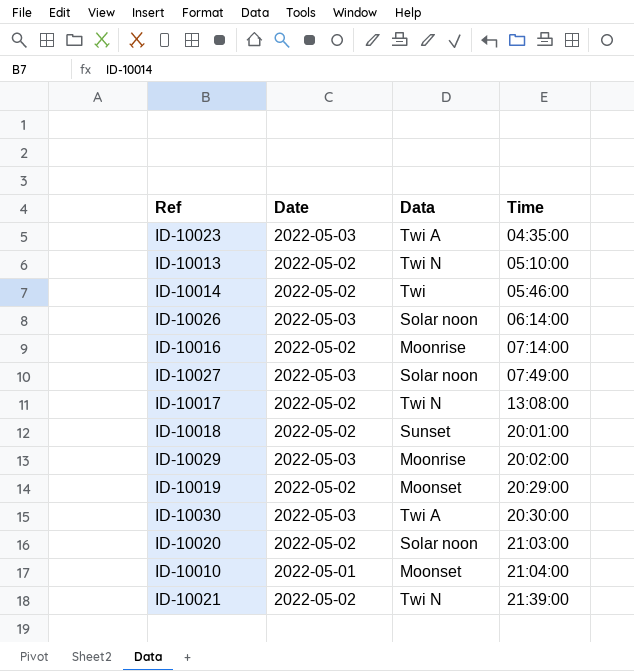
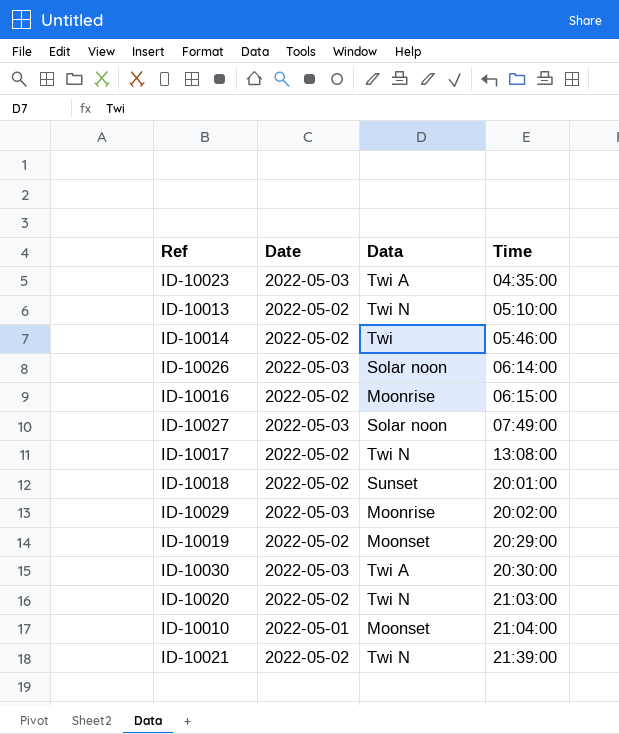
ID-10016 | Time: 07:14:00 -> 06:15:00
ID-10020 | Data: Solar noon -> Twi N

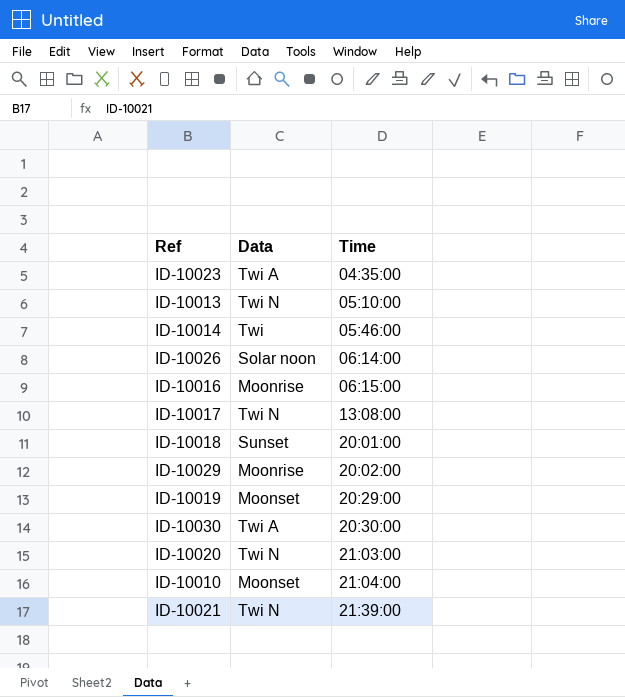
column Date | position: 2 -> none
row ID-10027: 2022-05-03 | Solar noon | 07:49:00 -> none

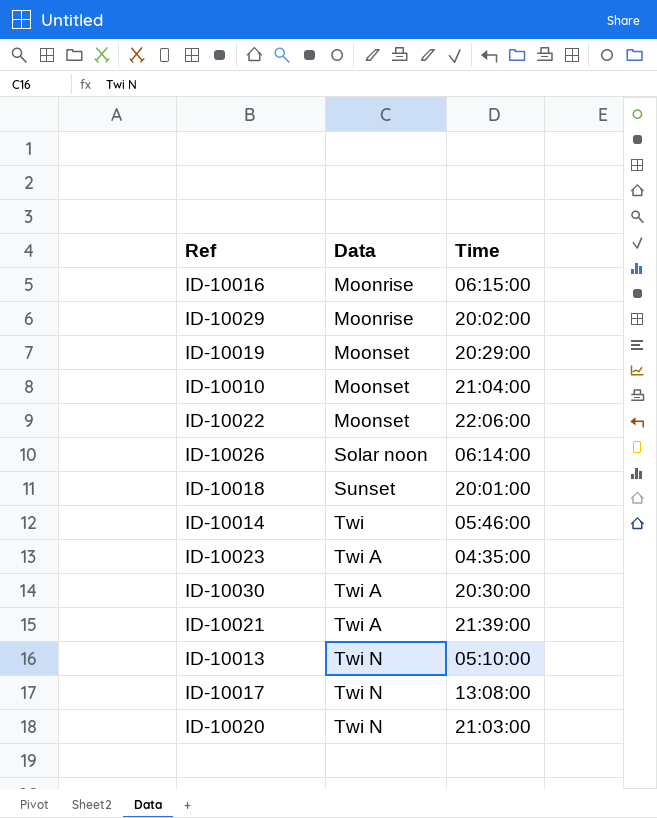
row order: Time ascending -> Data ascending
row ID-10022: none -> Moonset | 22:06:00
ID-10021 | Data: Twi N -> Twi A

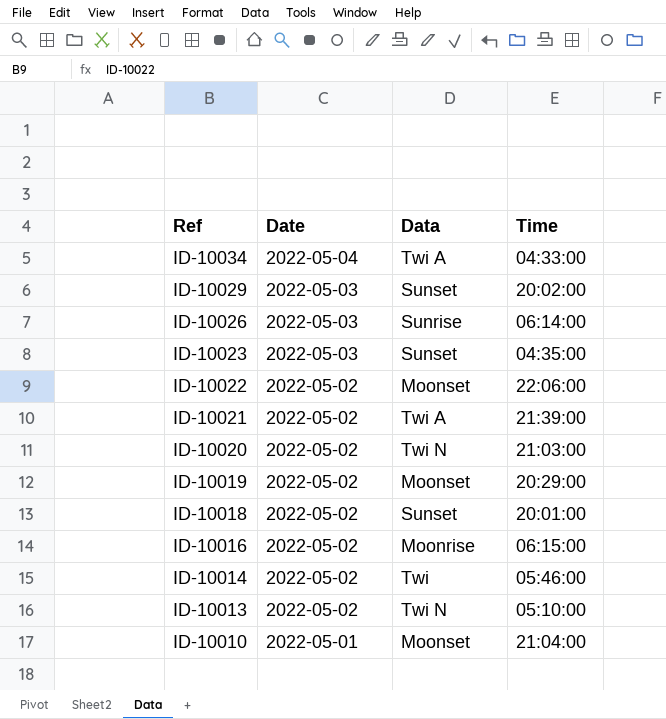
row order: Data ascending -> Ref descending
column Date | position: none -> 2
row ID-10030: Twi A | 20:30:00 -> none
row ID-10017: Twi N | 13:08:00 -> none
row ID-10034: none -> 2022-05-04 | Twi A | 04:33:00
ID-10029 | Data: Moonrise -> Sunset
ID-10026 | Data: Solar noon -> Sunrise
ID-10023 | Data: Twi A -> Sunset

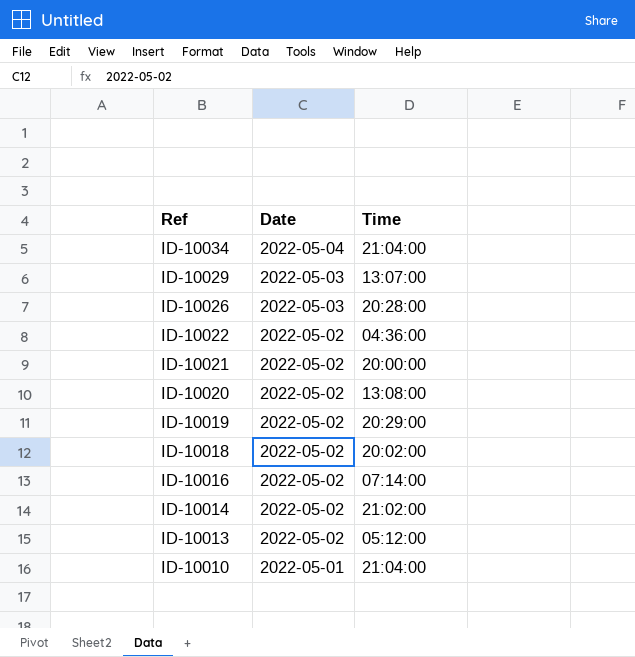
column Data | position: 3 -> none
row ID-10023: 2022-05-03 | Sunset | 04:35:00 -> none
ID-10034 | Time: 04:33:00 -> 21:04:00
ID-10029 | Time: 20:02:00 -> 13:07:00
ID-10026 | Time: 06:14:00 -> 20:28:00
ID-10022 | Time: 22:06:00 -> 04:36:00
ID-10021 | Time: 21:39:00 -> 20:00:00
ID-10020 | Time: 21:03:00 -> 13:08:00
ID-10018 | Time: 20:01:00 -> 20:02:00
ID-10016 | Time: 06:15:00 -> 07:14:00
ID-10014 | Time: 05:46:00 -> 21:02:00
ID-10013 | Time: 05:10:00 -> 05:12:00

